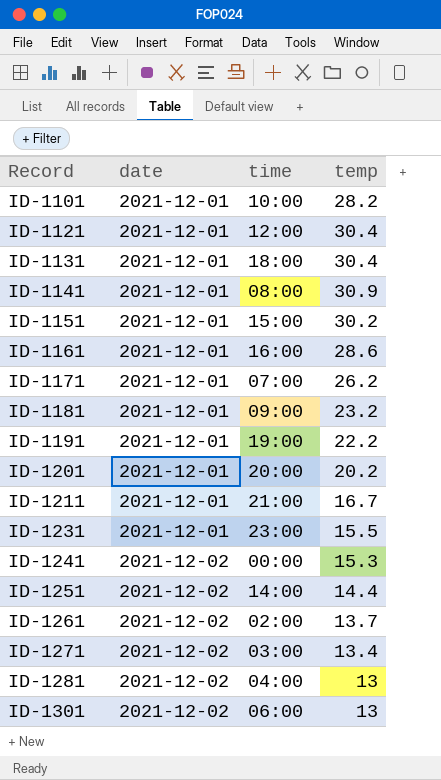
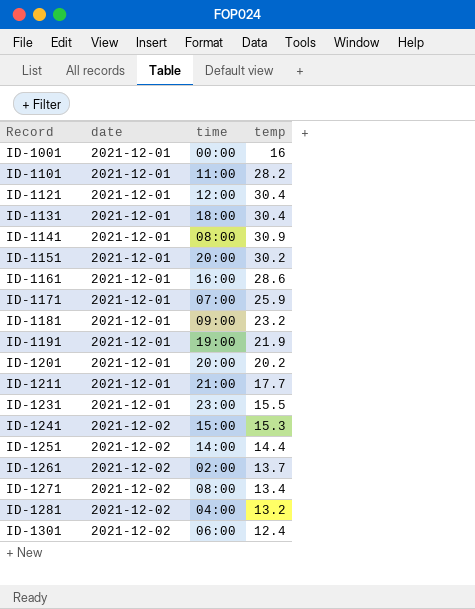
row ID-1001: none -> 2021-12-01 | 00:00 | 16
ID-1101 | time: 10:00 -> 11:00
ID-1151 | time: 15:00 -> 20:00
ID-1171 | temp: 26.2 -> 25.9
ID-1191 | temp: 22.2 -> 21.9
ID-1211 | temp: 16.7 -> 17.7
ID-1241 | time: 00:00 -> 15:00
ID-1271 | time: 03:00 -> 08:00
ID-1281 | temp: 13 -> 13.2
ID-1301 | temp: 13 -> 12.4

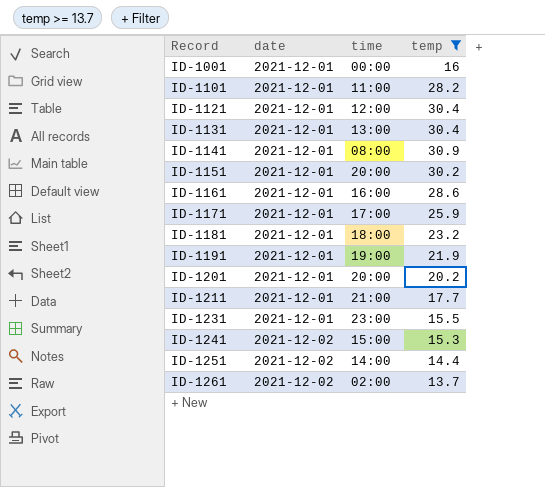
filter: none -> temp >= 13.7
ID-1131 | time: 18:00 -> 13:00
ID-1171 | time: 07:00 -> 17:00
ID-1181 | time: 09:00 -> 18:00

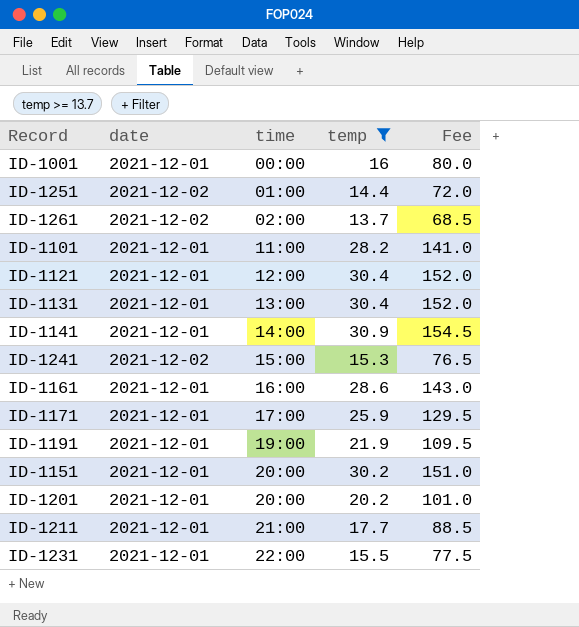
row order: Record ascending -> time ascending
column Fee | formula: none -> [temp] * 5
row ID-1181: 2021-12-01 | 18:00 | 23.2 -> none
ID-1251 | time: 14:00 -> 01:00
ID-1141 | time: 08:00 -> 14:00
ID-1231 | time: 23:00 -> 22:00

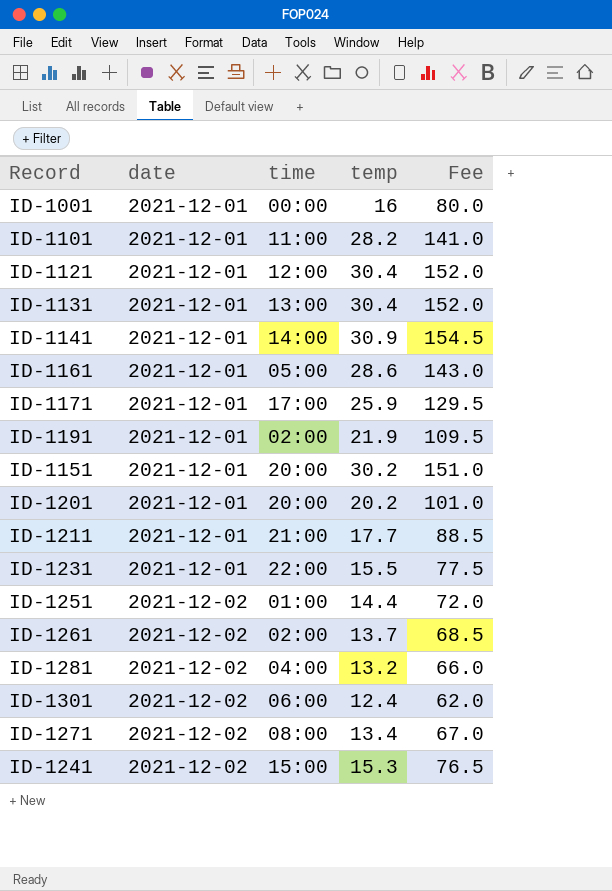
filter: temp >= 13.7 -> none
row order: time ascending -> date ascending
ID-1161 | time: 16:00 -> 05:00
ID-1191 | time: 19:00 -> 02:00

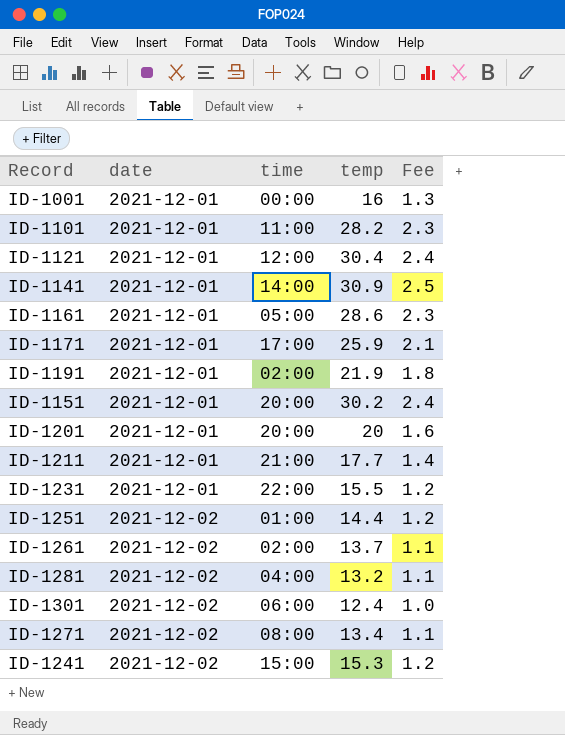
column Fee | formula: [temp] * 5 -> [temp] * 0.08
row ID-1131: 2021-12-01 | 13:00 | 30.4 | 152.0 -> none
ID-1201 | temp: 20.2 -> 20

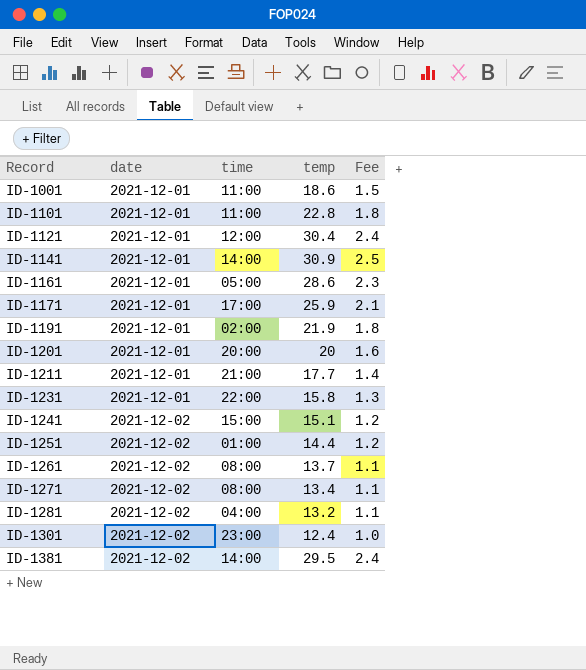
row order: date ascending -> Record ascending
row ID-1151: 2021-12-01 | 20:00 | 30.2 | 2.4 -> none
ID-1001 | time: 00:00 -> 11:00
ID-1001 | temp: 16 -> 18.6
ID-1001 | Fee: 1.3 -> 1.5
ID-1101 | temp: 28.2 -> 22.8
ID-1101 | Fee: 2.3 -> 1.8
ID-1231 | temp: 15.5 -> 15.8
ID-1231 | Fee: 1.2 -> 1.3
ID-1241 | temp: 15.3 -> 15.1
ID-1261 | time: 02:00 -> 08:00
ID-1301 | time: 06:00 -> 23:00
row ID-1381: none -> 2021-12-02 | 14:00 | 29.5 | 2.4

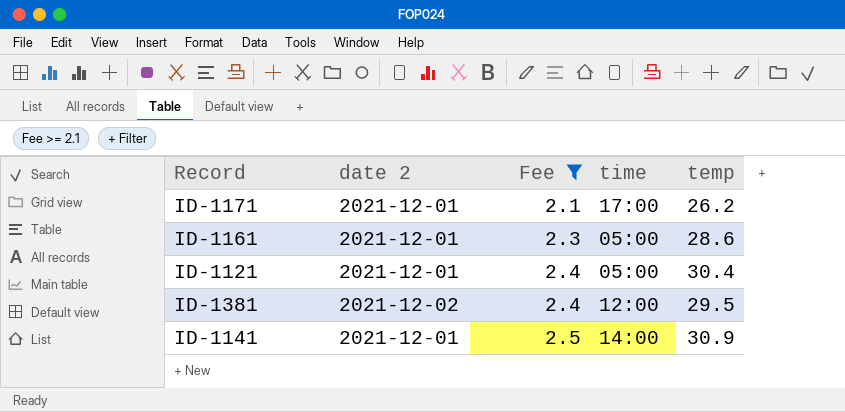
filter: none -> Fee >= 2.1
row order: Record ascending -> Fee ascending
column name: date -> date 2
column Fee | position: 5 -> 3
ID-1171 | temp: 25.9 -> 26.2
ID-1121 | time: 12:00 -> 05:00
ID-1381 | time: 14:00 -> 12:00

